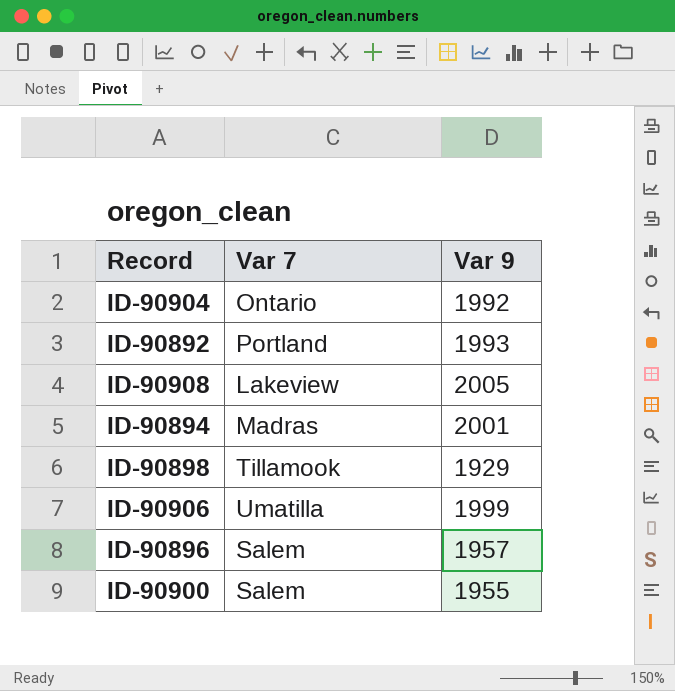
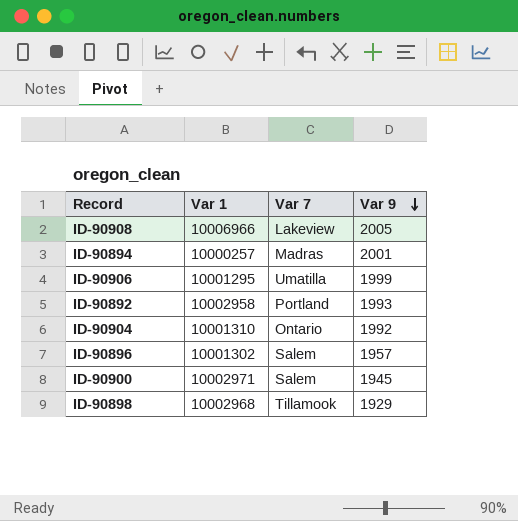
row order: none -> Var 9 descending
column Var 1 | position: none -> 2
ID-90900 | Var 9: 1955 -> 1945

